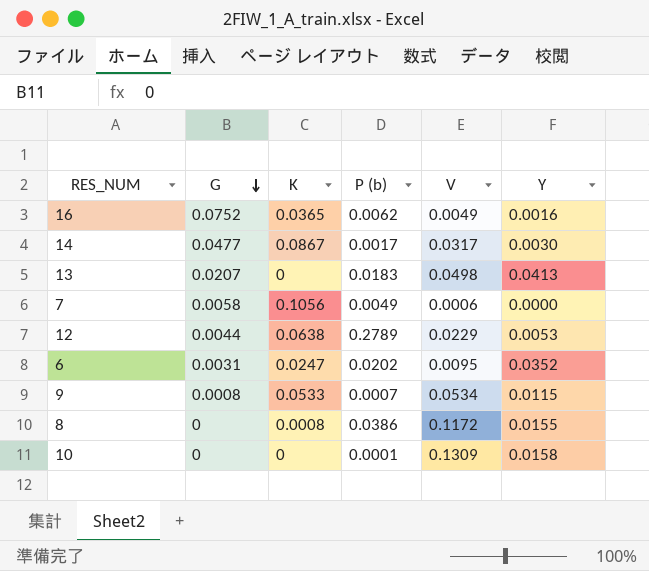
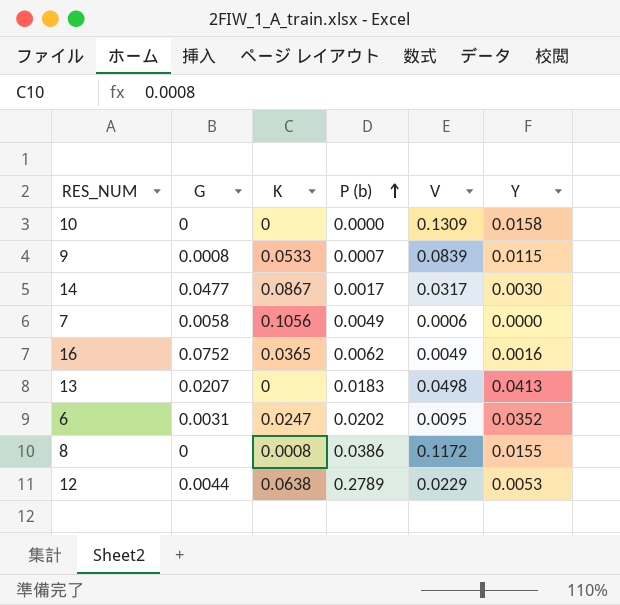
row order: G descending -> P (b) ascending
10 | P (b): 0.0001 -> 0.0000
9 | V: 0.0534 -> 0.0839

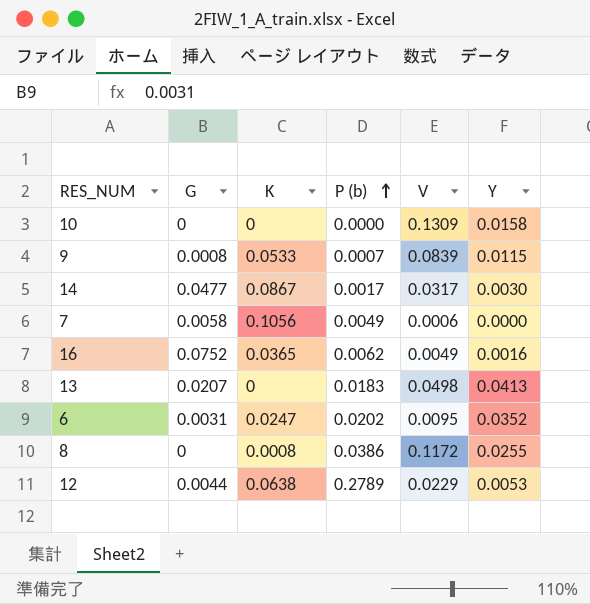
8 | Y: 0.0155 -> 0.0255

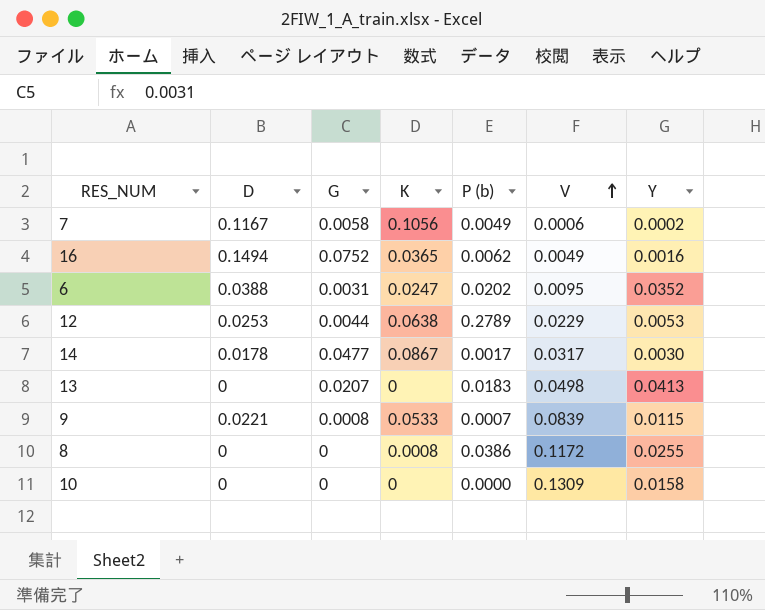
row order: P (b) ascending -> V ascending
column D | position: none -> 2
7 | Y: 0.0000 -> 0.0002

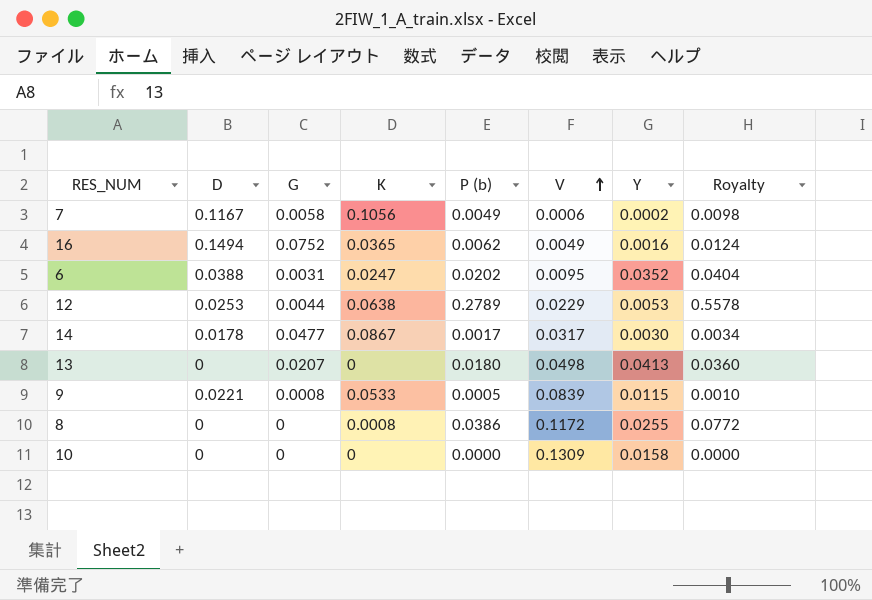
column Royalty | formula: none -> [P (b)] * 2
13 | P (b): 0.0183 -> 0.0180
9 | P (b): 0.0007 -> 0.0005

